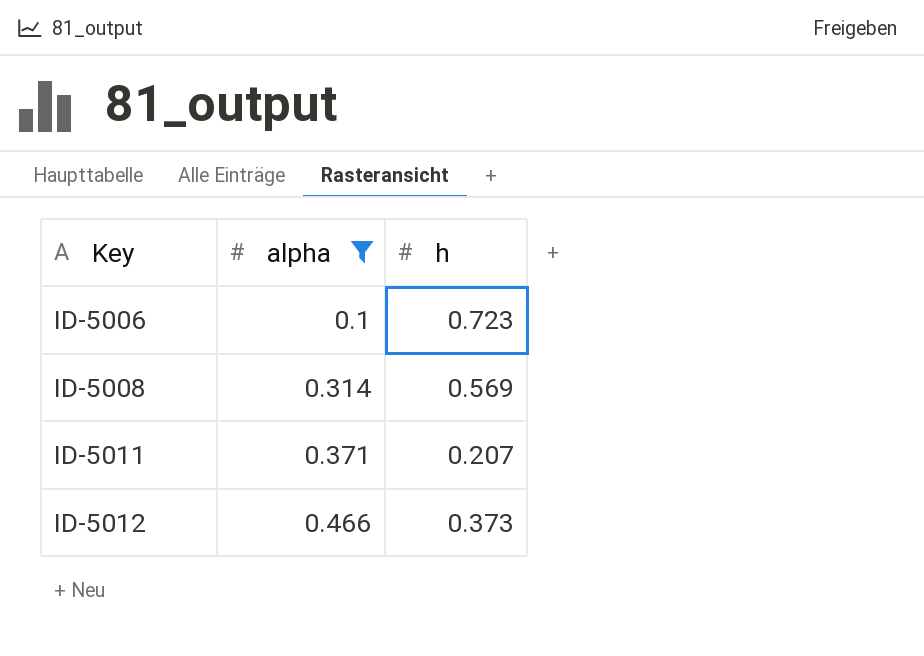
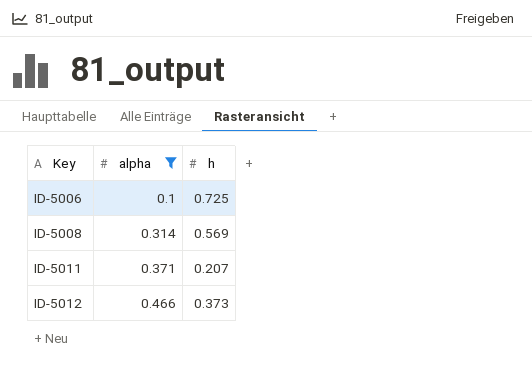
ID-5006 | h: 0.723 -> 0.725

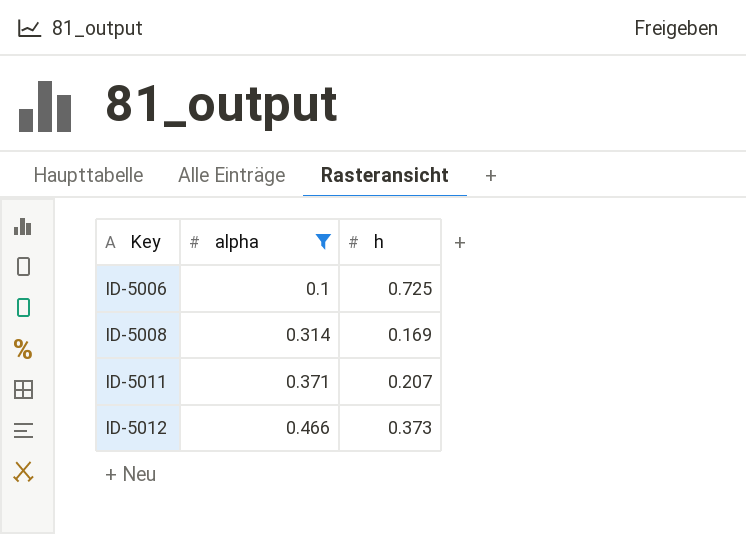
ID-5008 | h: 0.569 -> 0.169

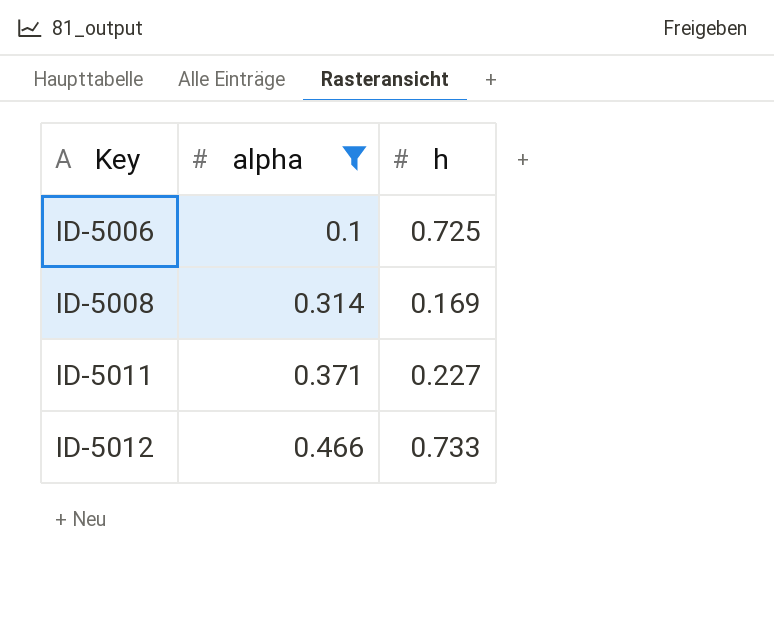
ID-5011 | h: 0.207 -> 0.227
ID-5012 | h: 0.373 -> 0.733

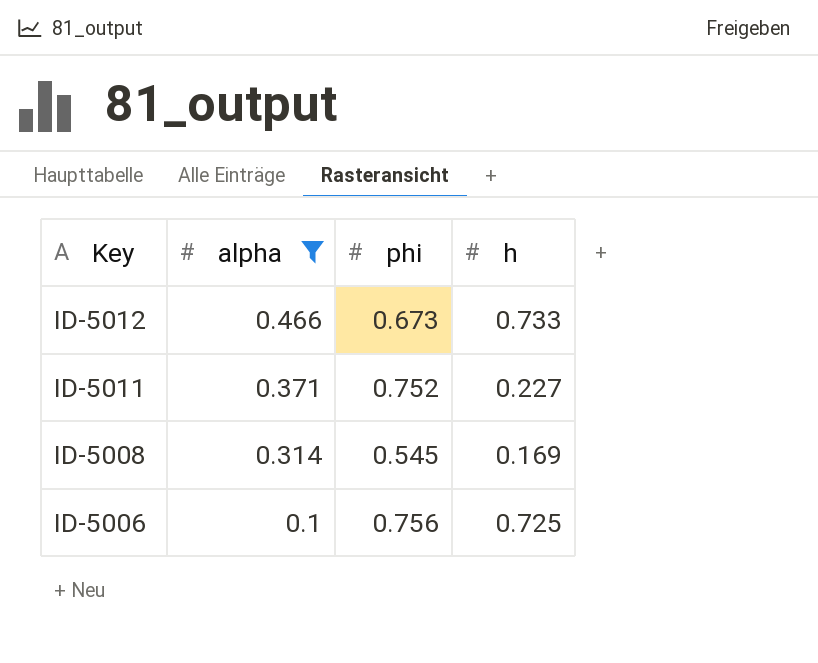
row order: Key ascending -> Key descending
column phi | position: none -> 3

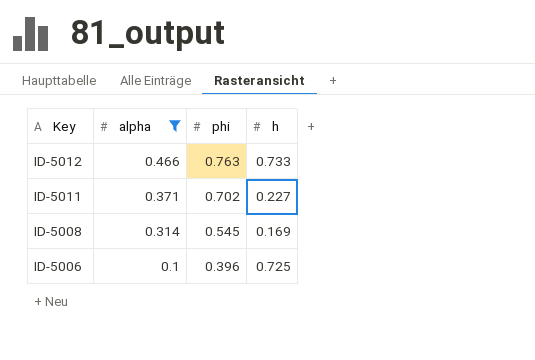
ID-5012 | phi: 0.673 -> 0.763
ID-5011 | phi: 0.752 -> 0.702
ID-5006 | phi: 0.756 -> 0.396

